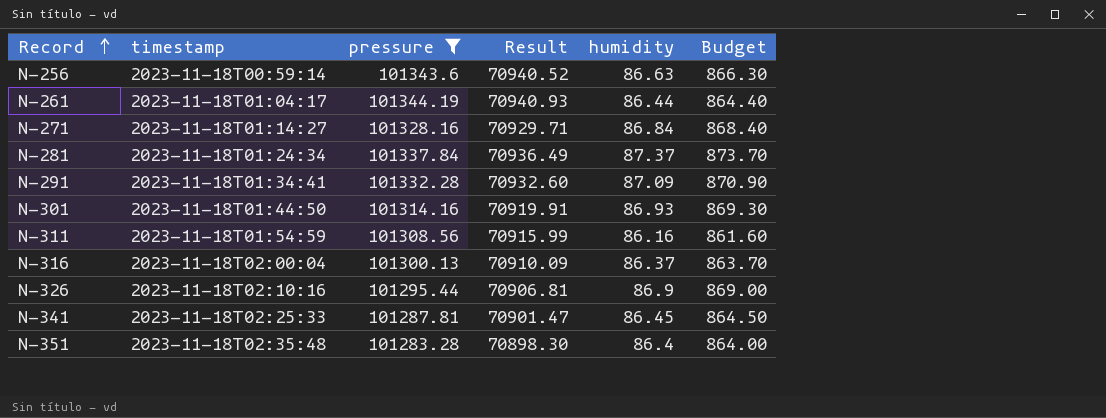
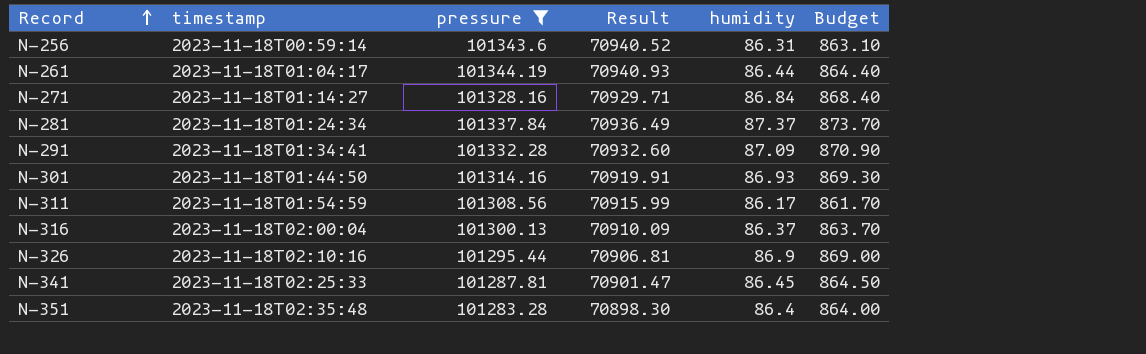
N-256 | humidity: 86.63 -> 86.31
N-256 | Budget: 866.30 -> 863.10
N-311 | humidity: 86.16 -> 86.17
N-311 | Budget: 861.60 -> 861.70

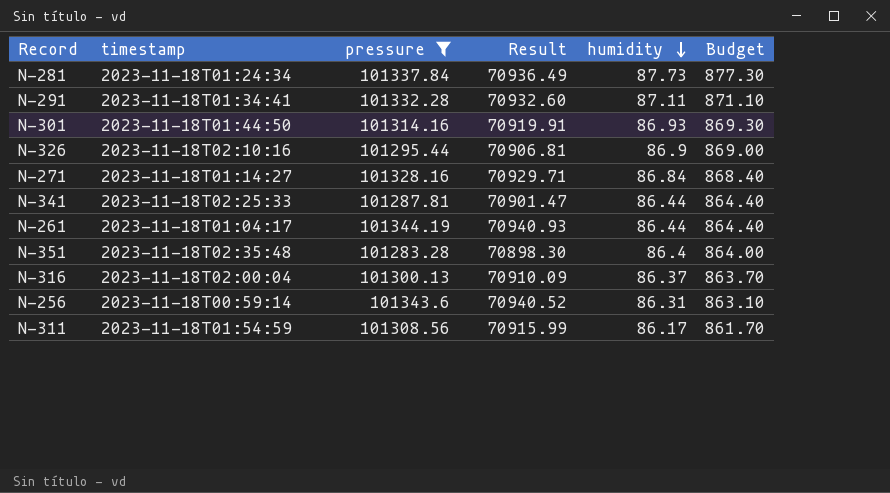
row order: Record ascending -> humidity descending
N-281 | humidity: 87.37 -> 87.73
N-281 | Budget: 873.70 -> 877.30
N-291 | humidity: 87.09 -> 87.11
N-291 | Budget: 870.90 -> 871.10
N-341 | humidity: 86.45 -> 86.44
N-341 | Budget: 864.50 -> 864.40

